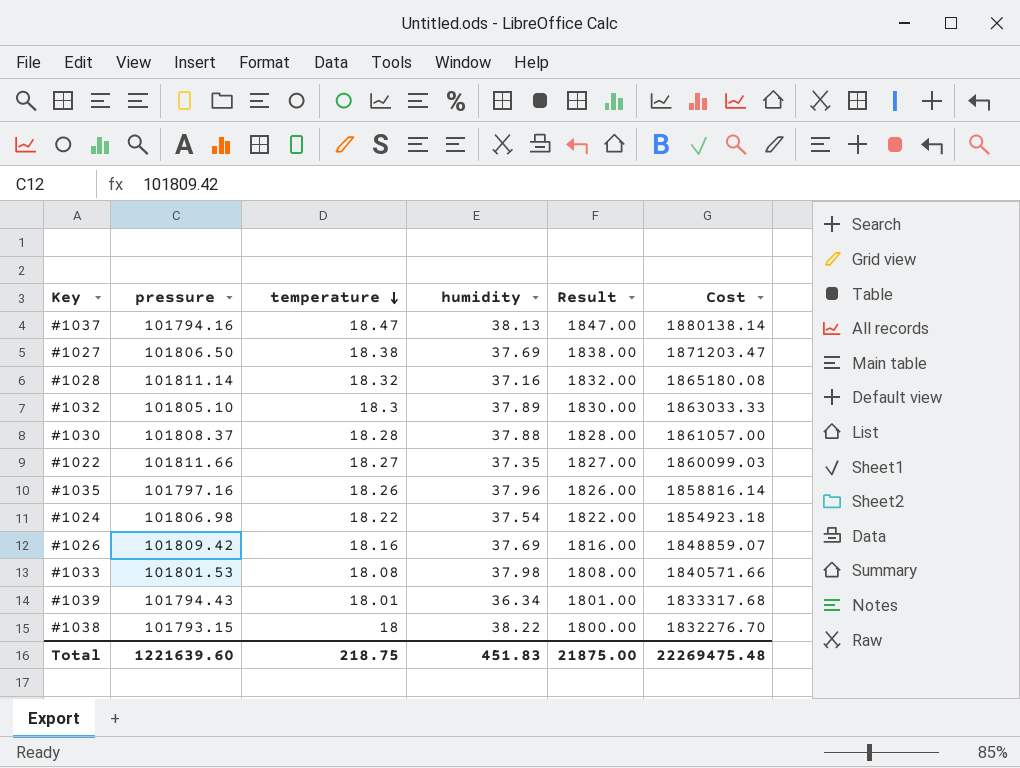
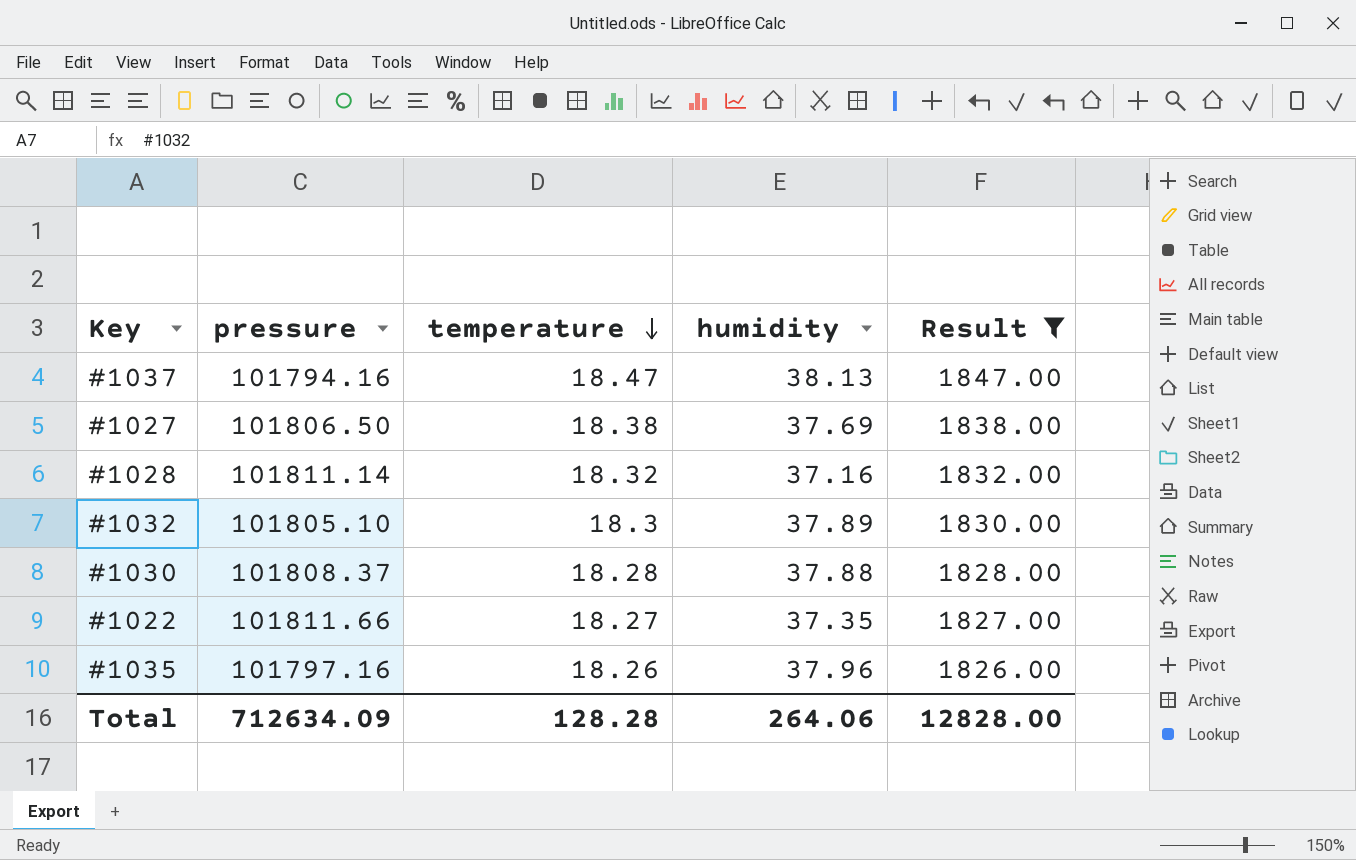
filter: none -> Result >= 1826.00
column Cost | formula: [pressure] * [temperature] -> none
Total | pressure: 1221639.60 -> 712634.09
Total | temperature: 218.75 -> 128.28
Total | humidity: 451.83 -> 264.06
Total | Result: 21875.00 -> 12828.00

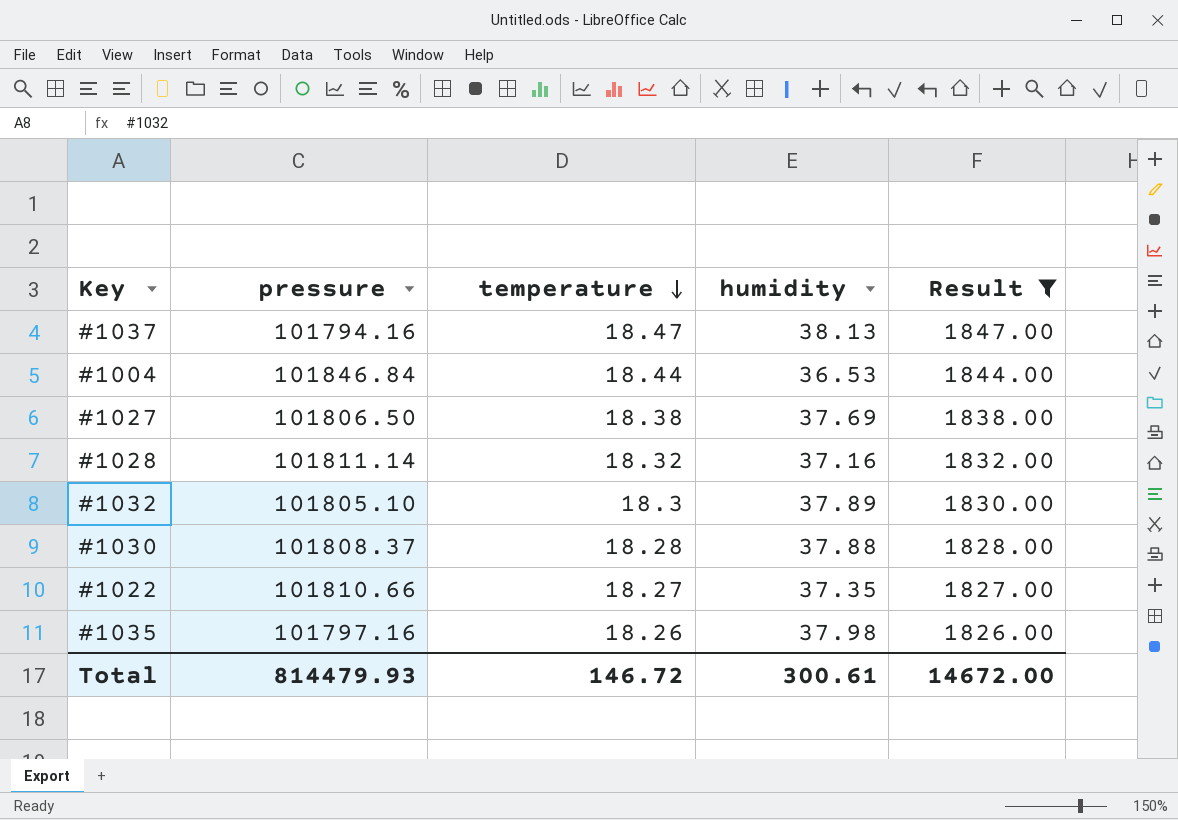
row #1004: none -> 101846.84 | 18.44 | 36.53 | 1844.00
#1022 | pressure: 101811.66 -> 101810.66
#1035 | humidity: 37.96 -> 37.98
Total | pressure: 712634.09 -> 814479.93
Total | temperature: 128.28 -> 146.72
Total | humidity: 264.06 -> 300.61
Total | Result: 12828.00 -> 14672.00

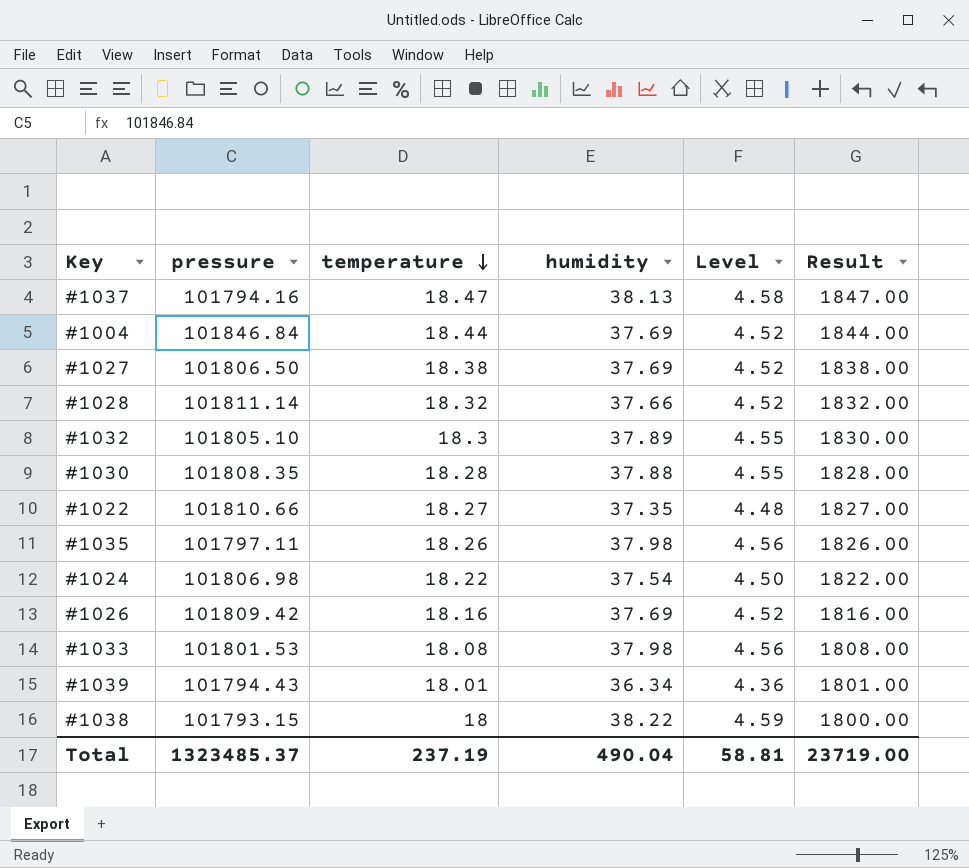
filter: Result >= 1826.00 -> none
column Level | formula: none -> [humidity] * 0.12
#1004 | humidity: 36.53 -> 37.69
#1028 | humidity: 37.16 -> 37.66
#1030 | pressure: 101808.37 -> 101808.35
#1035 | pressure: 101797.16 -> 101797.11
Total | pressure: 814479.93 -> 1323485.37
Total | temperature: 146.72 -> 237.19
Total | humidity: 300.61 -> 490.04
Total | Result: 14672.00 -> 23719.00

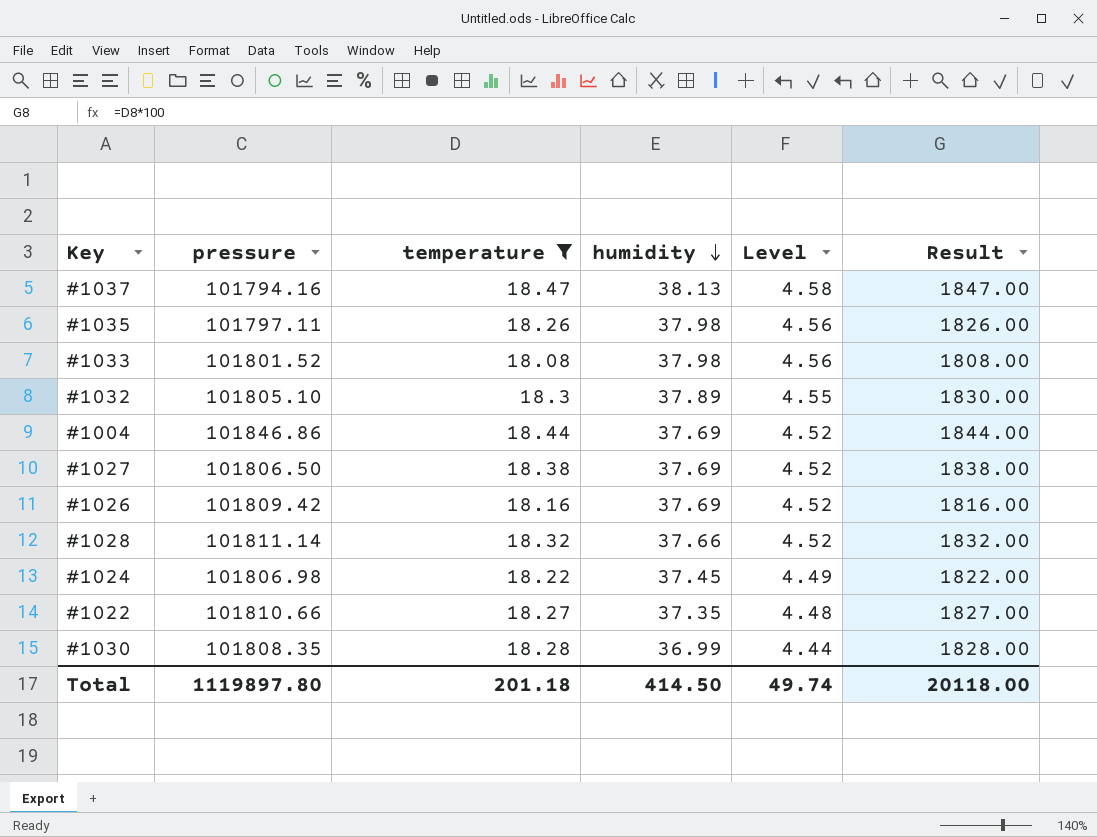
filter: none -> temperature >= 18.08
row order: temperature descending -> humidity descending
#1033 | pressure: 101801.53 -> 101801.52
#1004 | pressure: 101846.84 -> 101846.86
#1024 | humidity: 37.54 -> 37.45
#1024 | Level: 4.50 -> 4.49
#1030 | humidity: 37.88 -> 36.99
#1030 | Level: 4.55 -> 4.44
Total | pressure: 1323485.37 -> 1119897.80
Total | temperature: 237.19 -> 201.18
Total | humidity: 490.04 -> 414.50
Total | Level: 58.81 -> 49.74
Total | Result: 23719.00 -> 20118.00

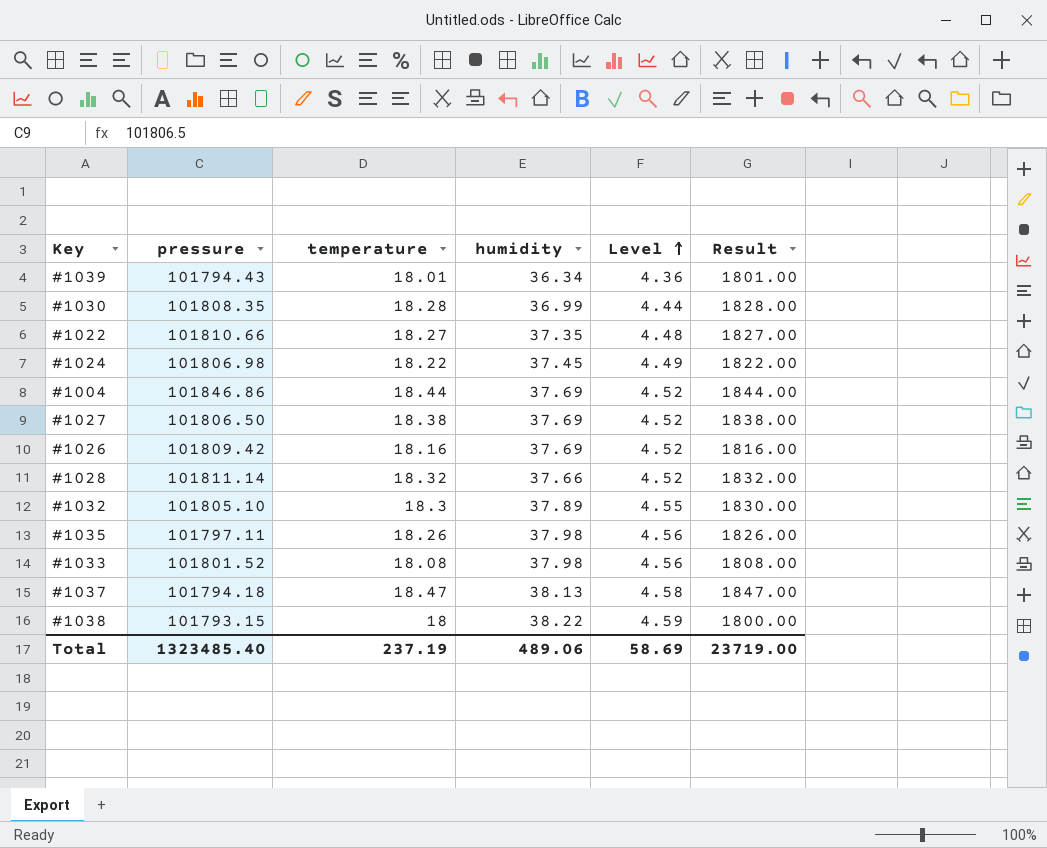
filter: temperature >= 18.08 -> none
row order: humidity descending -> Level ascending
#1037 | pressure: 101794.16 -> 101794.18
Total | pressure: 1119897.80 -> 1323485.40
Total | temperature: 201.18 -> 237.19
Total | humidity: 414.50 -> 489.06
Total | Level: 49.74 -> 58.69
Total | Result: 20118.00 -> 23719.00

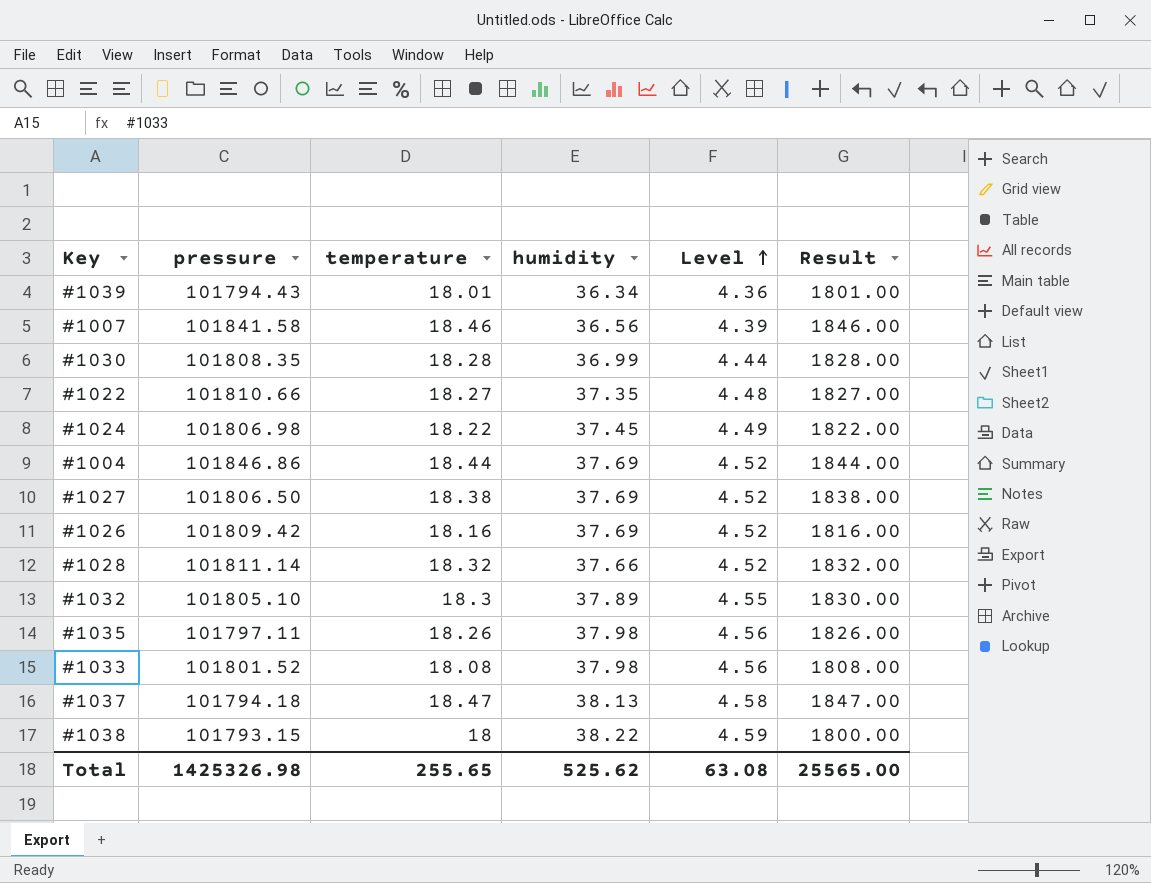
row #1007: none -> 101841.58 | 18.46 | 36.56 | 4.39 | 1846.00
Total | pressure: 1323485.40 -> 1425326.98
Total | temperature: 237.19 -> 255.65
Total | humidity: 489.06 -> 525.62
Total | Level: 58.69 -> 63.08
Total | Result: 23719.00 -> 25565.00

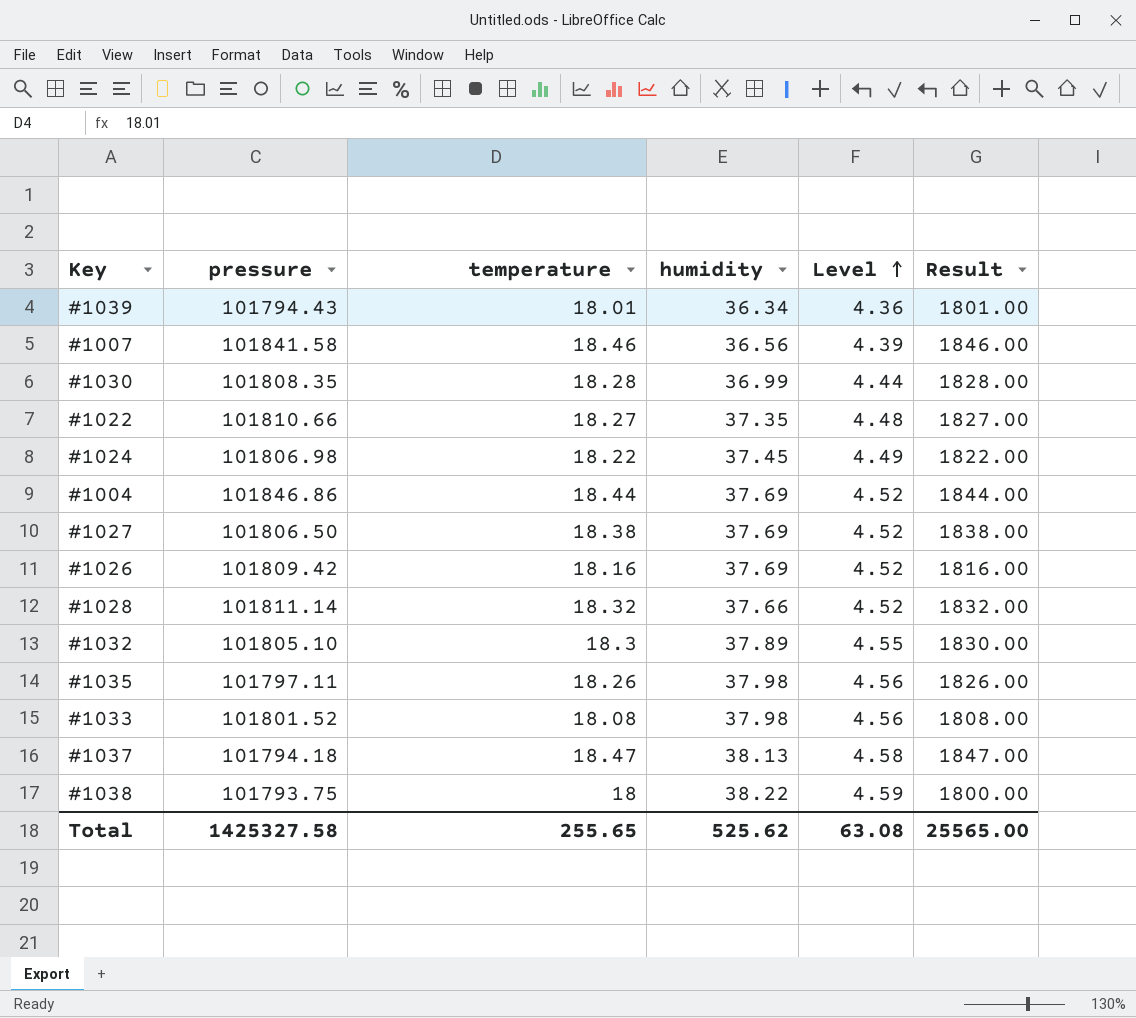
#1038 | pressure: 101793.15 -> 101793.75
Total | pressure: 1425326.98 -> 1425327.58

